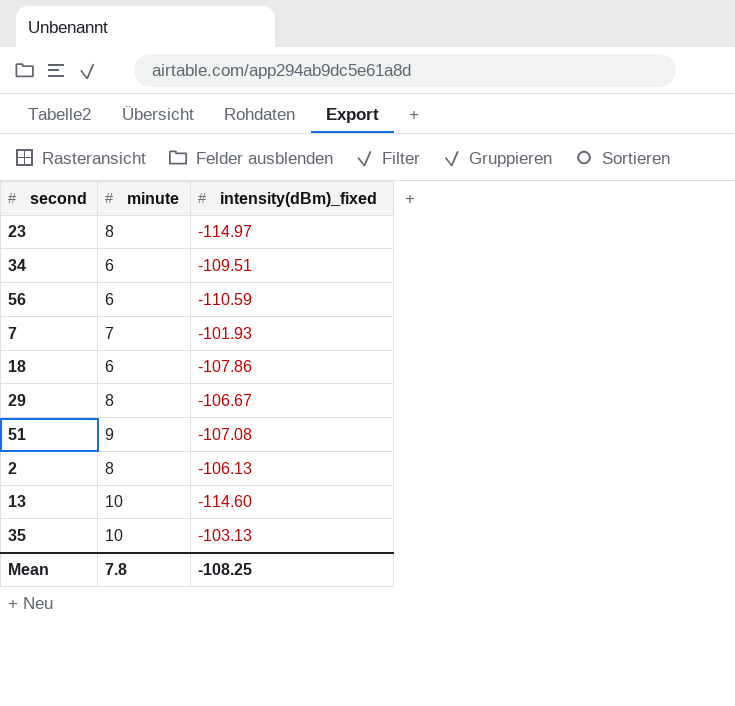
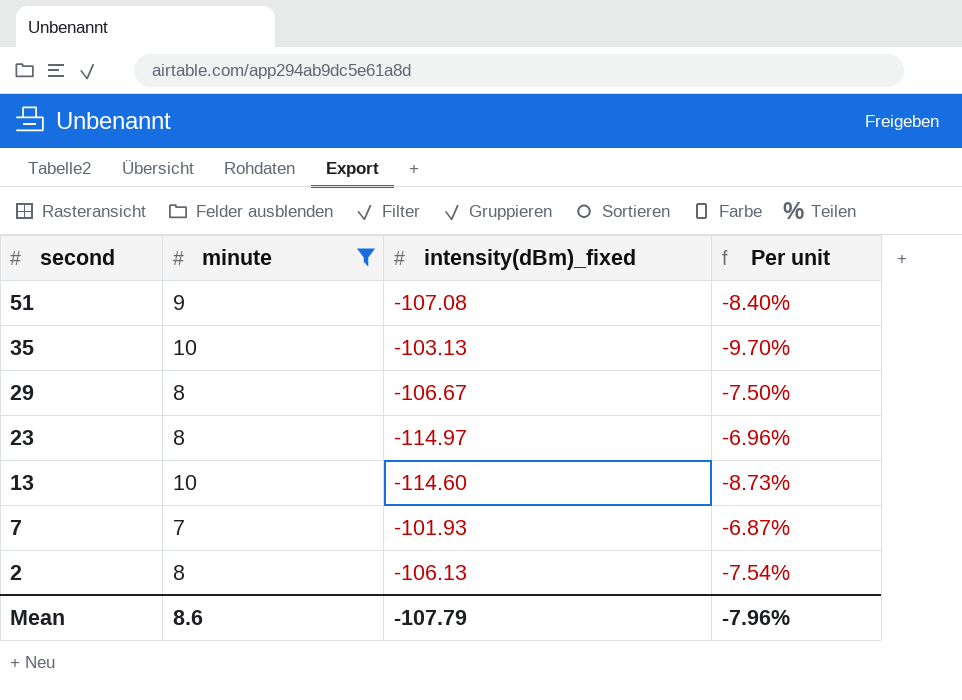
filter: none -> minute != 6
row order: none -> second descending
column Per unit | formula: none -> [minute] / [intensity(dBm)_fixed]
Mean | minute: 7.8 -> 8.6
Mean | intensity(dBm)_fixed: -108.25 -> -107.79

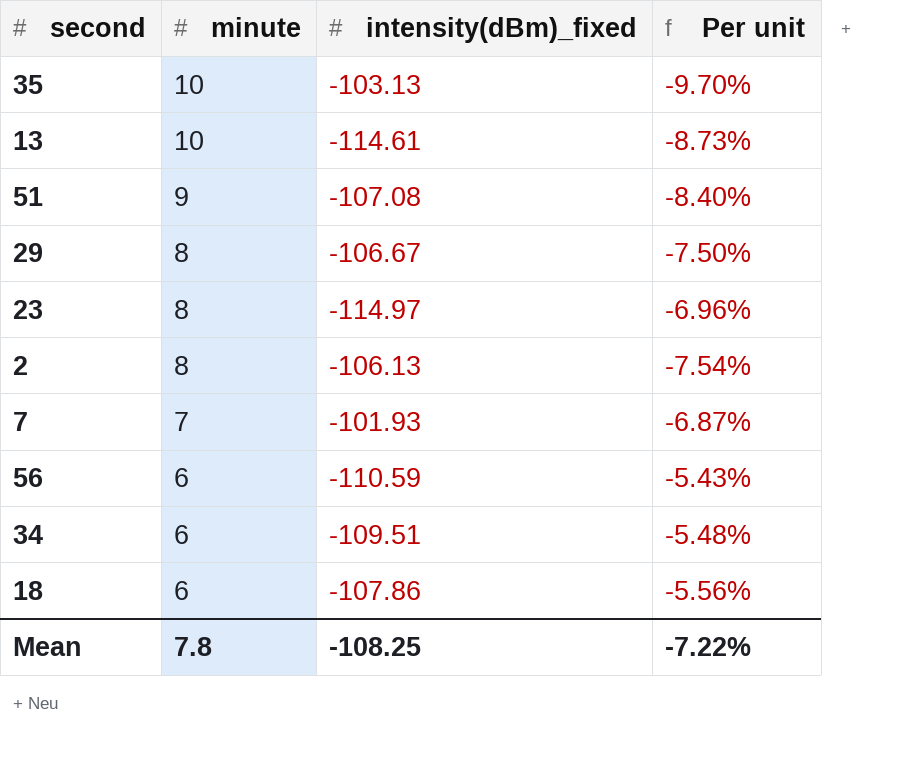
filter: minute != 6 -> none
row order: second descending -> minute descending
13 | intensity(dBm)_fixed: -114.60 -> -114.61
Mean | minute: 8.6 -> 7.8
Mean | intensity(dBm)_fixed: -107.79 -> -108.25
Mean | Per unit: -7.96% -> -7.22%

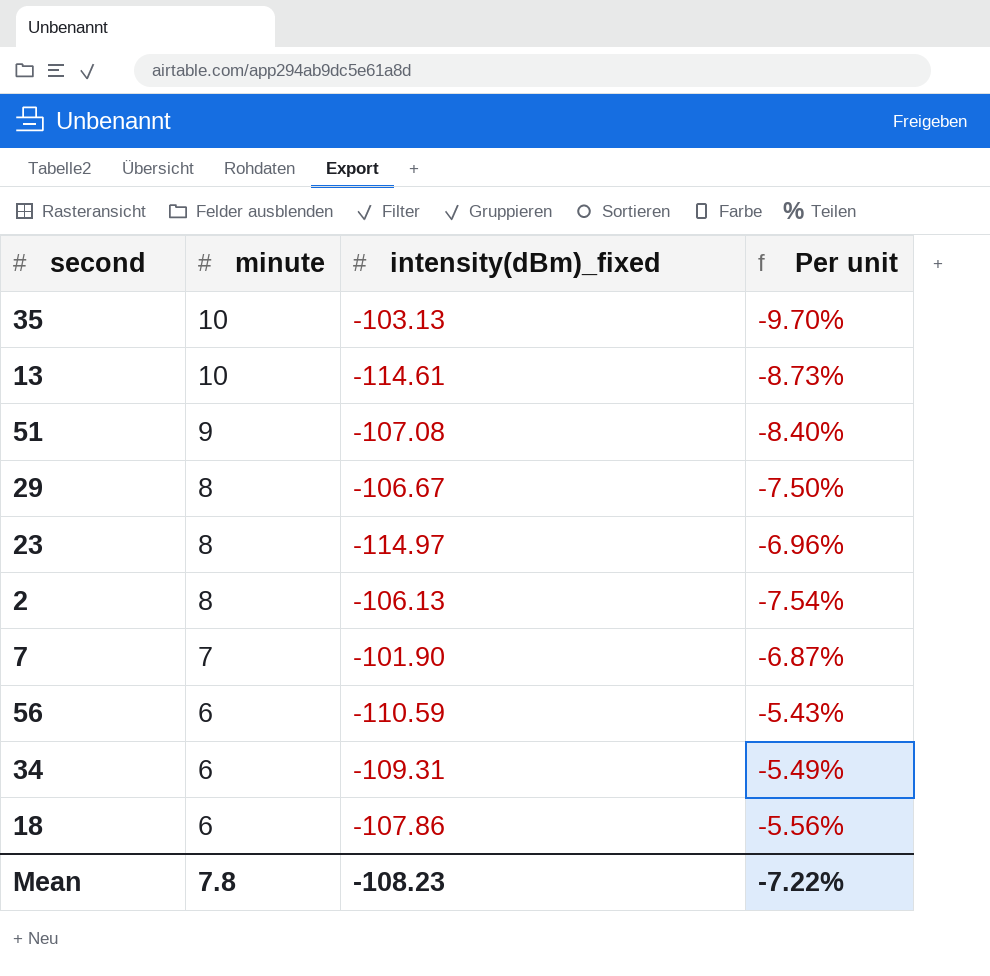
7 | intensity(dBm)_fixed: -101.93 -> -101.90
34 | intensity(dBm)_fixed: -109.51 -> -109.31
34 | Per unit: -5.48% -> -5.49%
Mean | intensity(dBm)_fixed: -108.25 -> -108.23

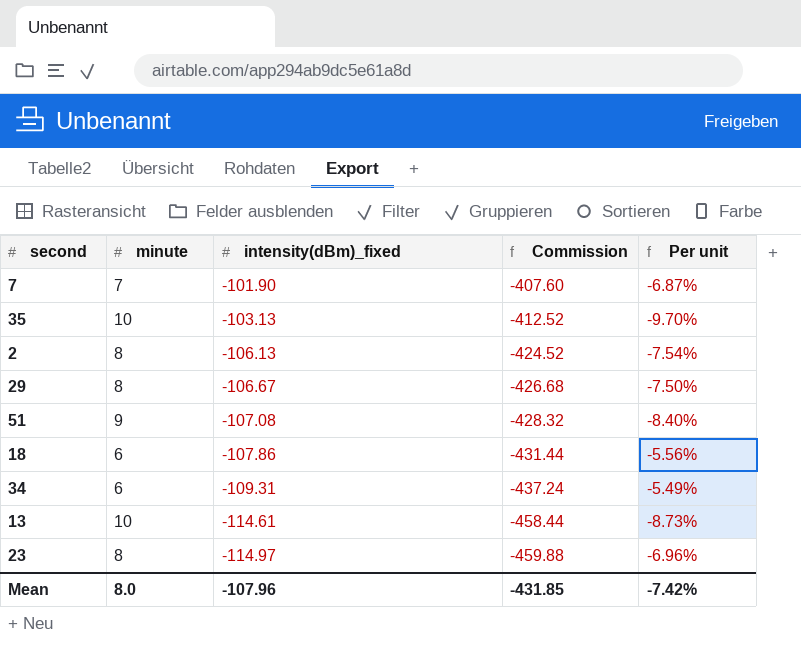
row order: minute descending -> intensity(dBm)_fixed descending
column Commission | formula: none -> [intensity(dBm)_fixed] * 4
row 56: 6 | -110.59 | -5.43% -> none
Mean | minute: 7.8 -> 8.0
Mean | intensity(dBm)_fixed: -108.23 -> -107.96
Mean | Per unit: -7.22% -> -7.42%

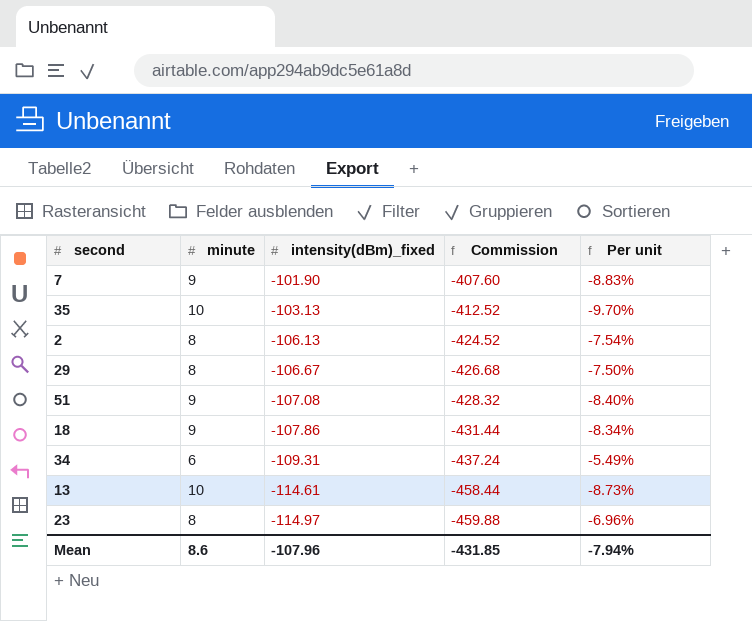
7 | minute: 7 -> 9
7 | Per unit: -6.87% -> -8.83%
18 | minute: 6 -> 9
18 | Per unit: -5.56% -> -8.34%
Mean | minute: 8.0 -> 8.6
Mean | Per unit: -7.42% -> -7.94%

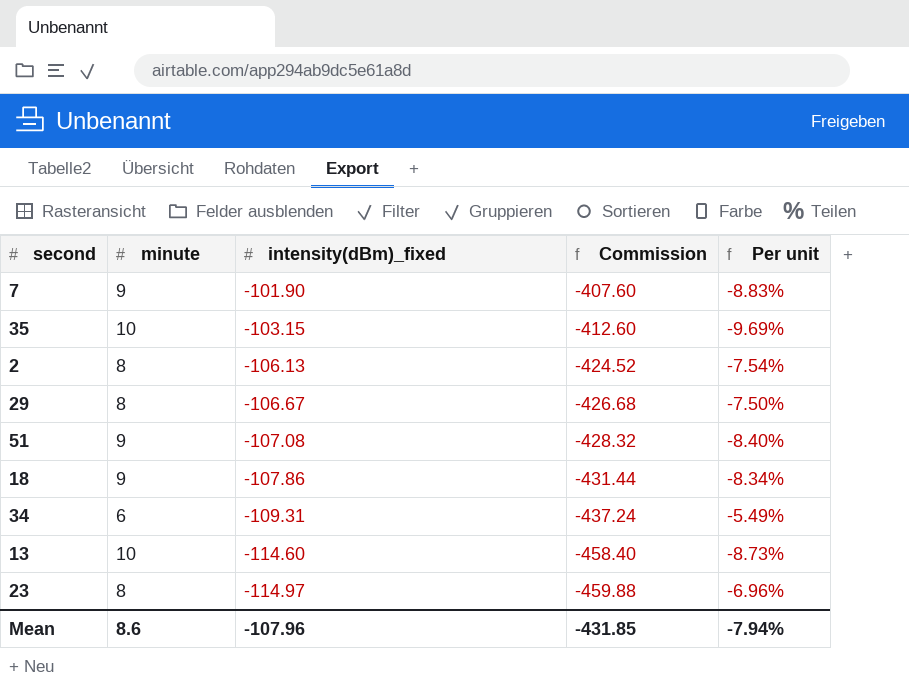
35 | intensity(dBm)_fixed: -103.13 -> -103.15
35 | Commission: -412.52 -> -412.60
35 | Per unit: -9.70% -> -9.69%
13 | intensity(dBm)_fixed: -114.61 -> -114.60
13 | Commission: -458.44 -> -458.40

